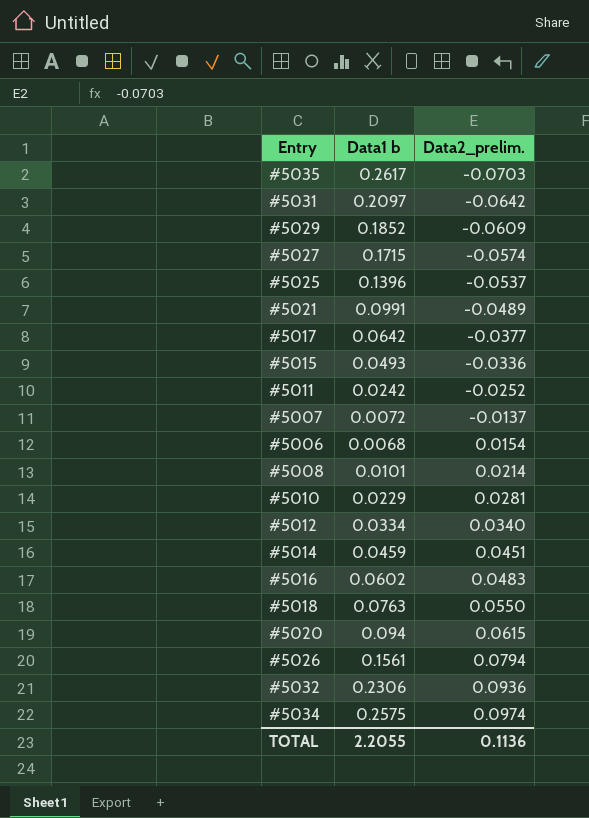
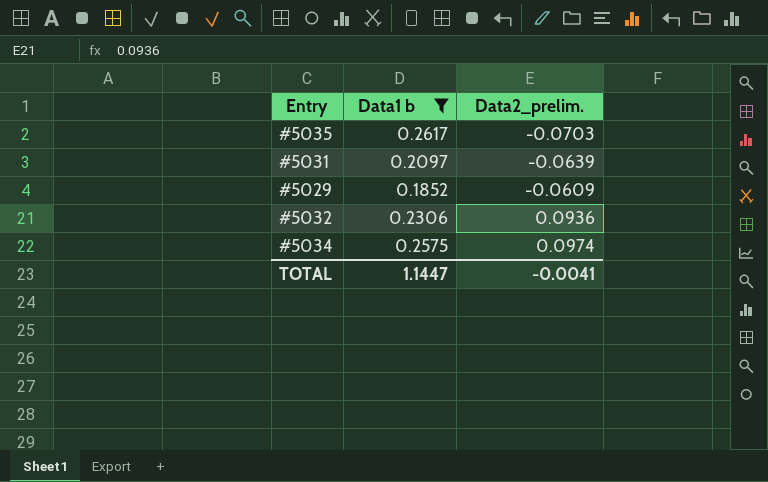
filter: none -> Data1 b >= 0.1852
#5031 | Data2_prelim.: -0.0642 -> -0.0639
TOTAL | Data1 b: 2.2055 -> 1.1447
TOTAL | Data2_prelim.: 0.1136 -> -0.0041

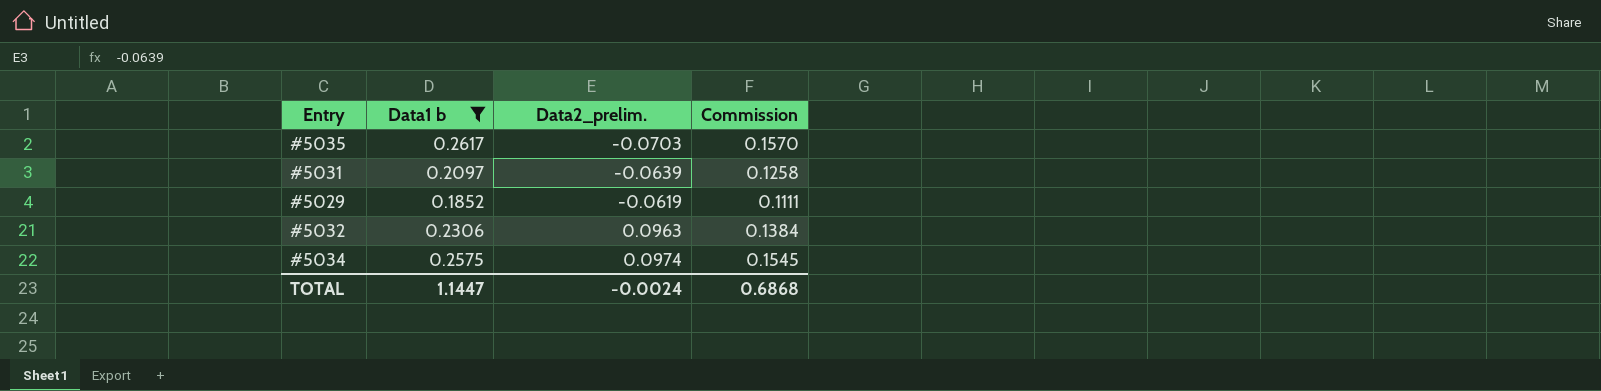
column Commission | formula: none -> [Data1 b] * 0.6
#5029 | Data2_prelim.: -0.0609 -> -0.0619
#5032 | Data2_prelim.: 0.0936 -> 0.0963
TOTAL | Data2_prelim.: -0.0041 -> -0.0024

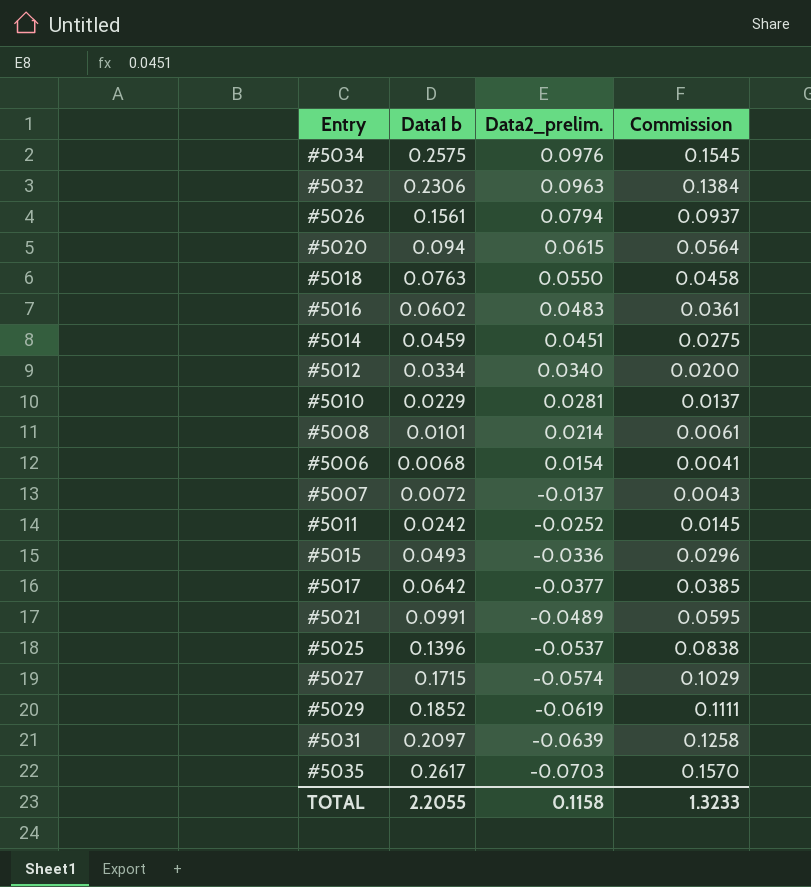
filter: Data1 b >= 0.1852 -> none
row order: Data2_prelim. ascending -> Data2_prelim. descending
#5034 | Data2_prelim.: 0.0974 -> 0.0976
TOTAL | Data1 b: 1.1447 -> 2.2055
TOTAL | Data2_prelim.: -0.0024 -> 0.1158
TOTAL | Commission: 0.6868 -> 1.3233

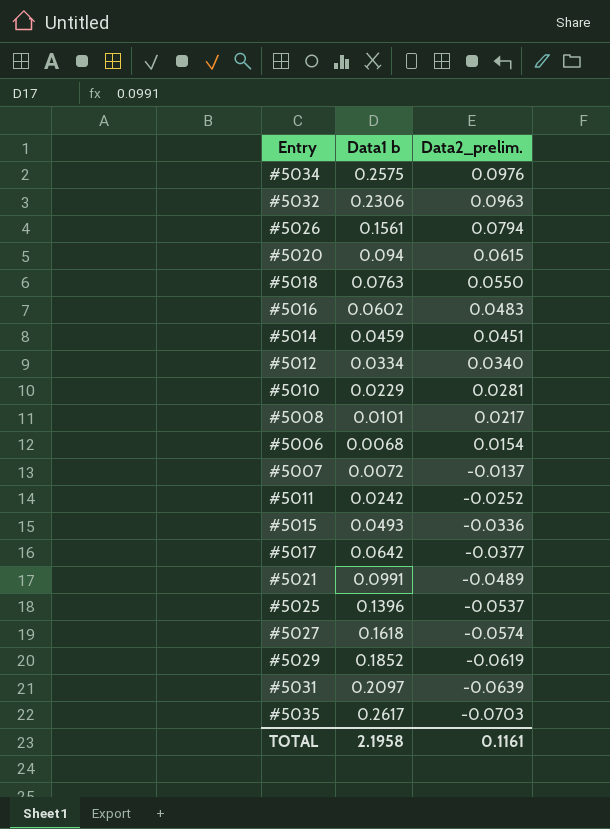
column Commission | formula: [Data1 b] * 0.6 -> none
#5008 | Data2_prelim.: 0.0214 -> 0.0217
#5027 | Data1 b: 0.1715 -> 0.1618
TOTAL | Data1 b: 2.2055 -> 2.1958
TOTAL | Data2_prelim.: 0.1158 -> 0.1161

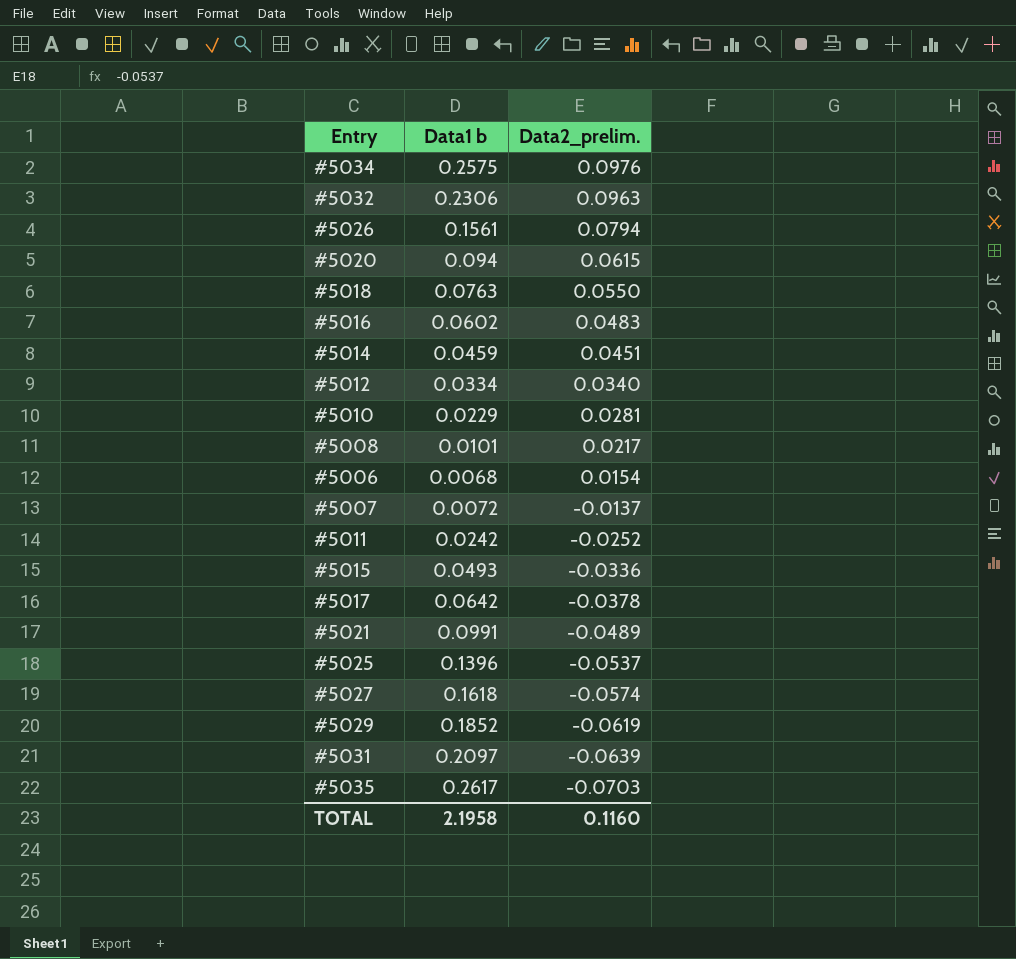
#5017 | Data2_prelim.: -0.0377 -> -0.0378
TOTAL | Data2_prelim.: 0.1161 -> 0.1160

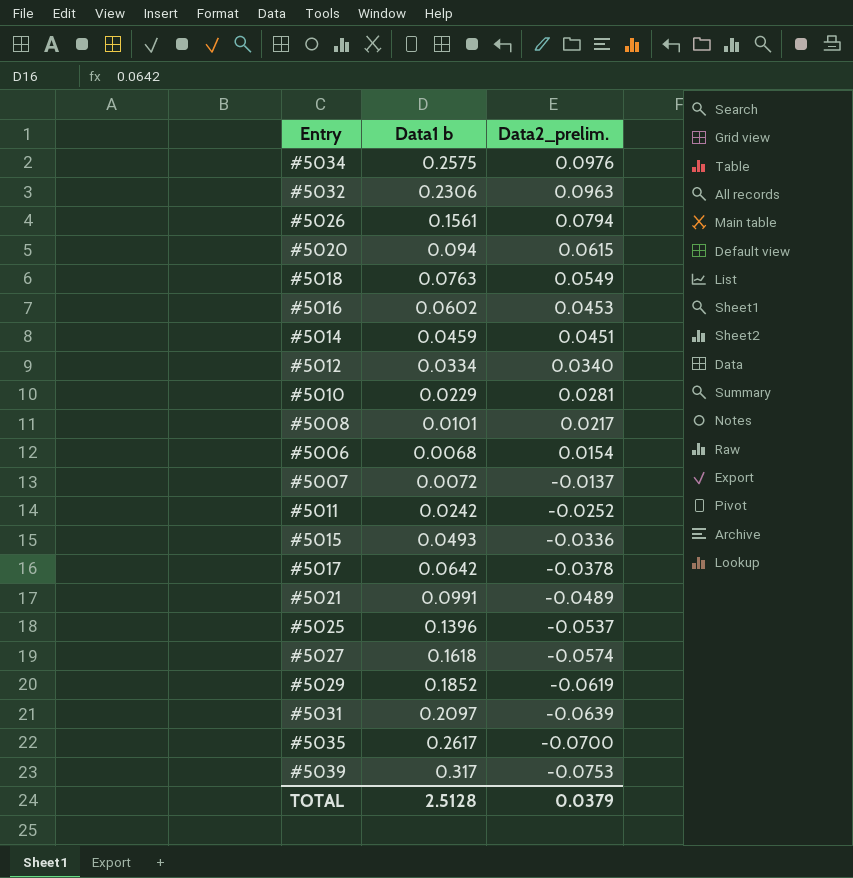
#5018 | Data2_prelim.: 0.0550 -> 0.0549
#5016 | Data2_prelim.: 0.0483 -> 0.0453
#5035 | Data2_prelim.: -0.0703 -> -0.0700
row #5039: none -> 0.317 | -0.0753
TOTAL | Data1 b: 2.1958 -> 2.5128
TOTAL | Data2_prelim.: 0.1160 -> 0.0379

